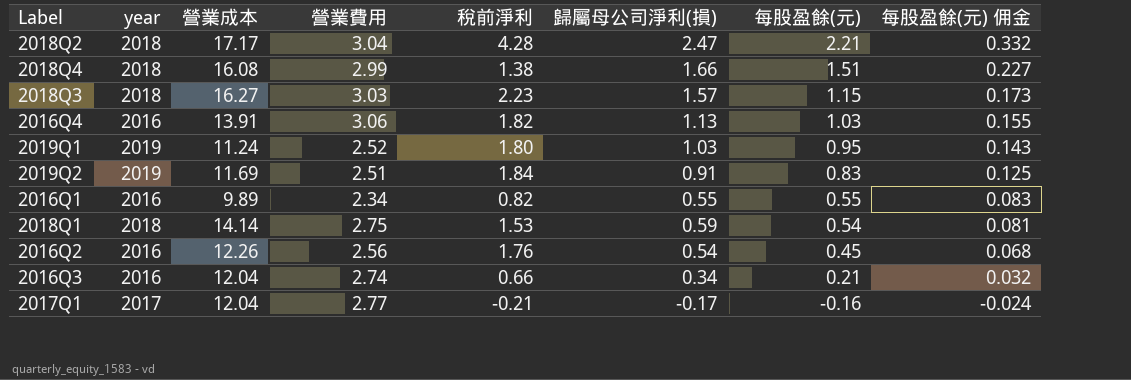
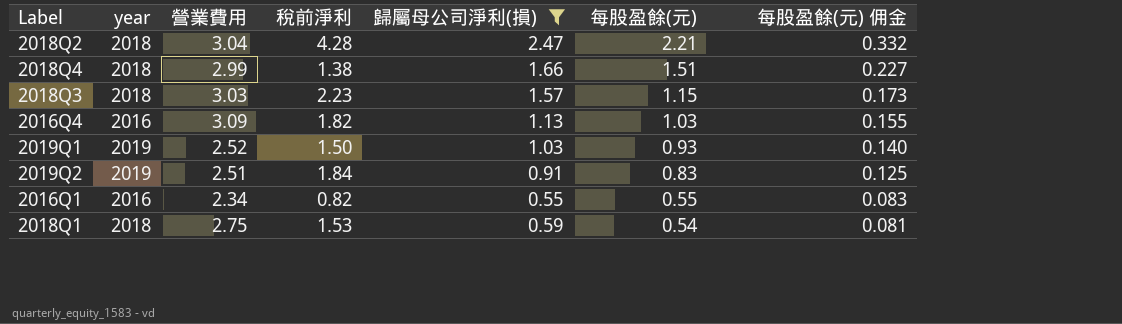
filter: none -> 歸屬母公司淨利(損) >= 0.55
column 營業成本 | position: 3 -> none
2016Q4 | 營業費用: 3.06 -> 3.09
2019Q1 | 稅前淨利: 1.80 -> 1.50
2019Q1 | 每股盈餘(元): 0.95 -> 0.93
2019Q1 | 每股盈餘(元) 佣金: 0.143 -> 0.140

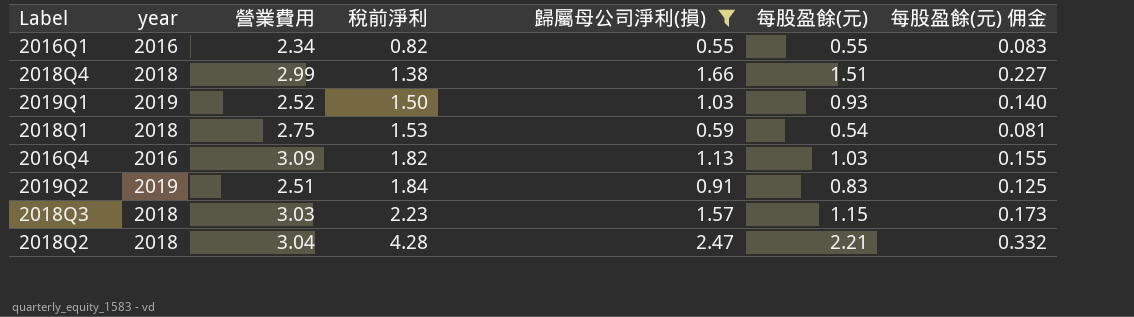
row order: 每股盈餘(元) descending -> 稅前淨利 ascending

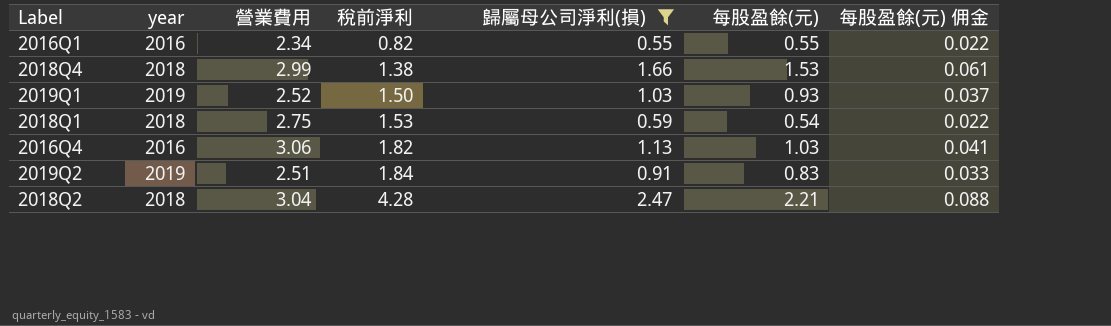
column 每股盈餘(元) 佣金 | formula: [每股盈餘(元)] * 0.15 -> [每股盈餘(元)] * 0.04
row 2018Q3: 2018 | 3.03 | 2.23 | 1.57 | 1.15 | 0.173 -> none
2018Q4 | 每股盈餘(元): 1.51 -> 1.53
2016Q4 | 營業費用: 3.09 -> 3.06

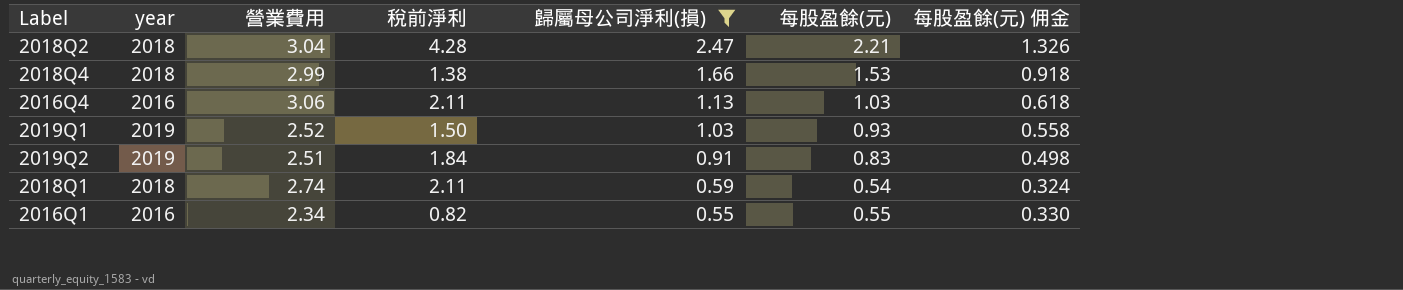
row order: 稅前淨利 ascending -> 歸屬母公司淨利(損) descending
column 每股盈餘(元) 佣金 | formula: [每股盈餘(元)] * 0.04 -> [每股盈餘(元)] * 0.6
2016Q4 | 稅前淨利: 1.82 -> 2.11
2018Q1 | 營業費用: 2.75 -> 2.74
2018Q1 | 稅前淨利: 1.53 -> 2.11

